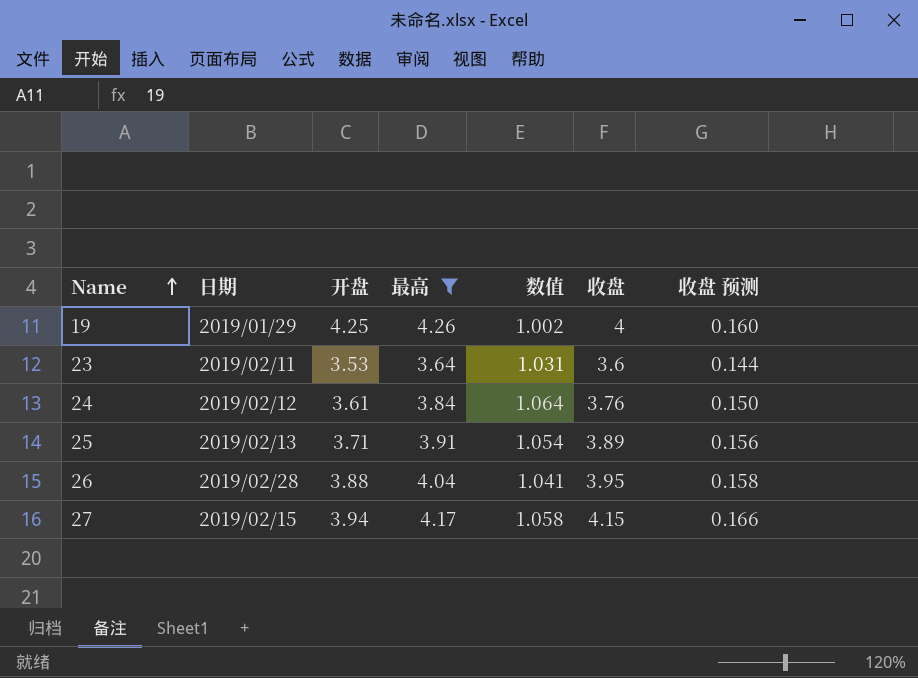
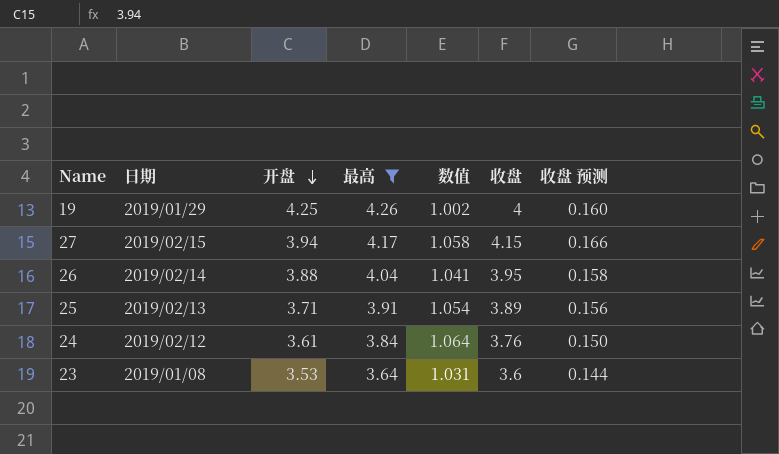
row order: Name ascending -> 开盘 descending
26 | 日期: 2019/02/28 -> 2019/02/14
23 | 日期: 2019/02/11 -> 2019/01/08

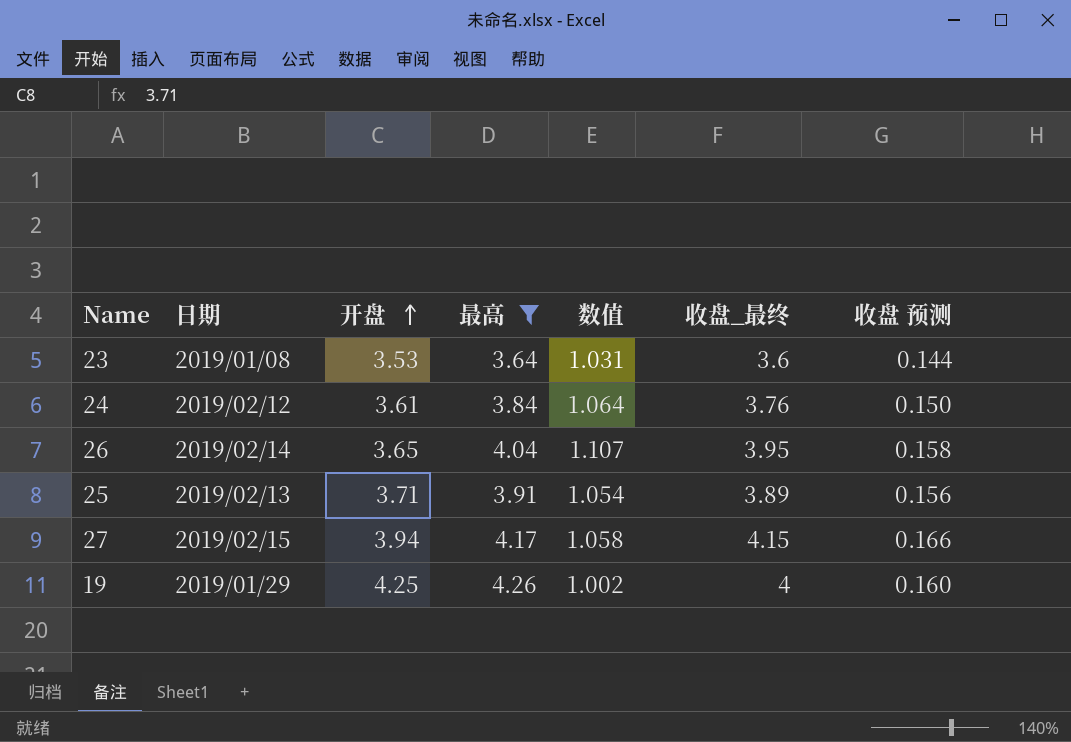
row order: 开盘 descending -> 开盘 ascending
column name: 收盘 -> 收盘_最终
26 | 开盘: 3.88 -> 3.65
26 | 数值: 1.041 -> 1.107

